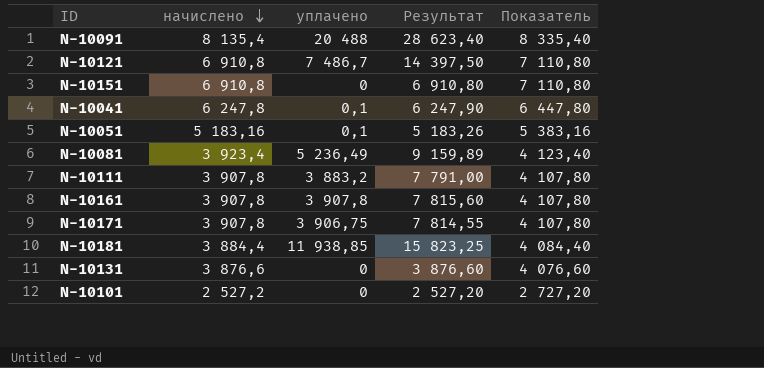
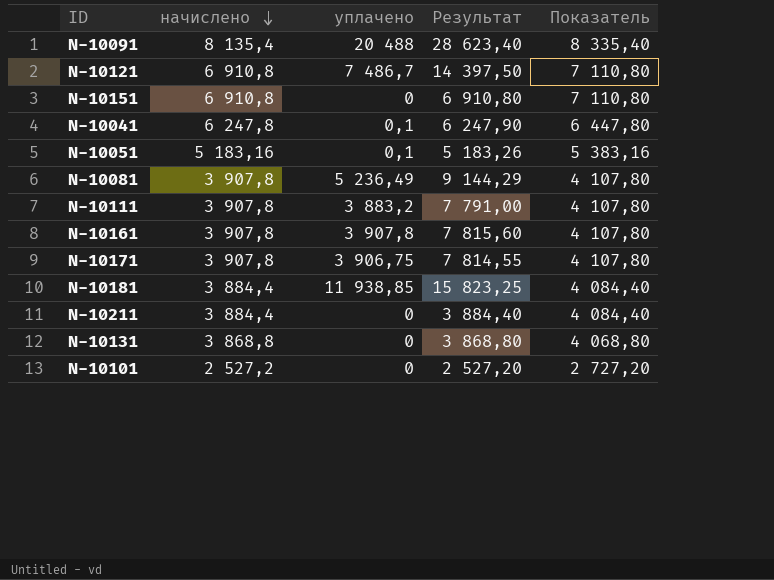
N-10081 | начислено: 3 923,4 -> 3 907,8
N-10081 | Результат: 9 159,89 -> 9 144,29
N-10081 | Показатель: 4 123,40 -> 4 107,80
row N-10211: none -> 3 884,4 | 0 | 3 884,40 | 4 084,40
N-10131 | начислено: 3 876,6 -> 3 868,8
N-10131 | Результат: 3 876,60 -> 3 868,80
N-10131 | Показатель: 4 076,60 -> 4 068,80

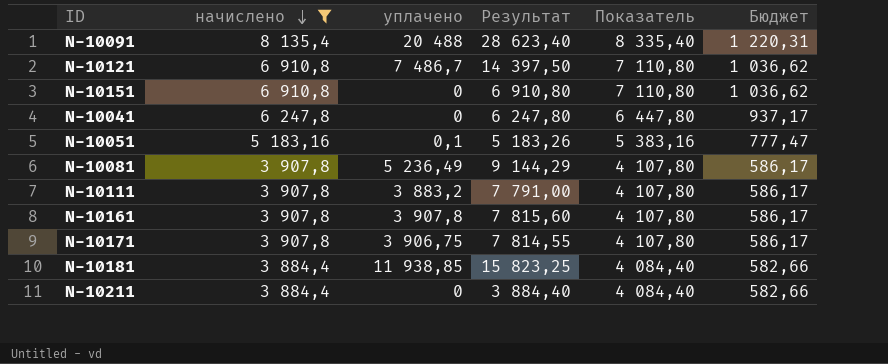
filter: none -> начислено >= 3 884,4
column Бюджет | formula: none -> [начислено] * 0,15
N-10041 | уплачено: 0,1 -> 0
N-10041 | Результат: 6 247,90 -> 6 247,80

